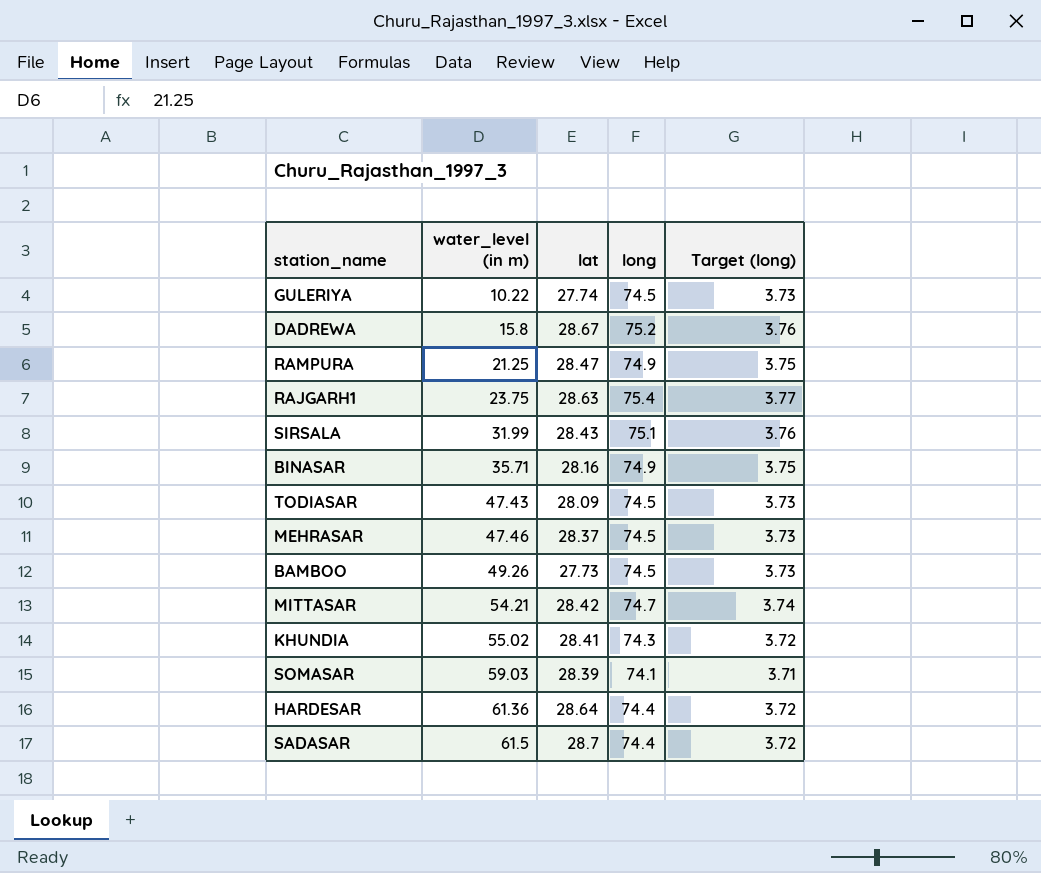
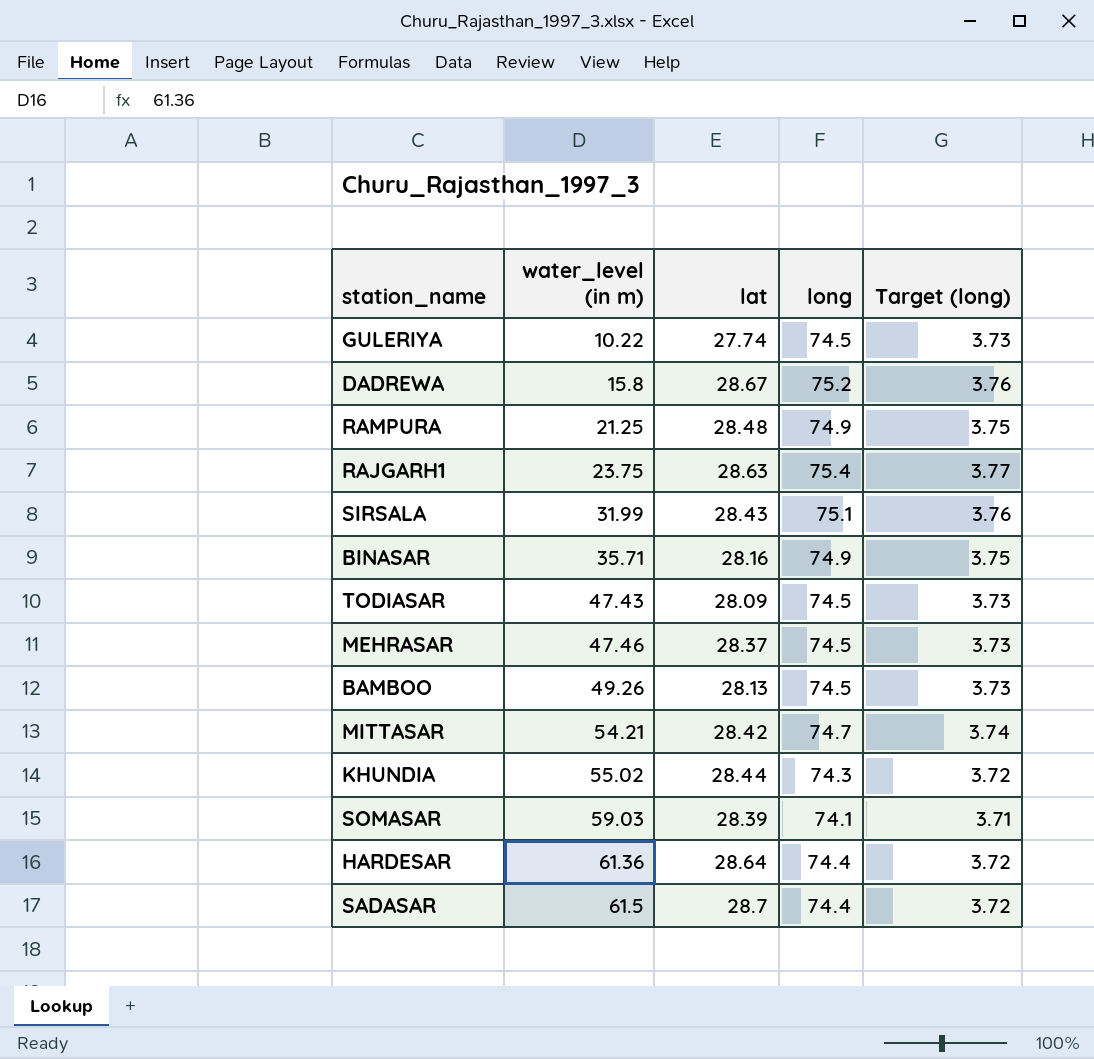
RAMPURA | lat: 28.47 -> 28.48
BAMBOO | lat: 27.73 -> 28.13
KHUNDIA | lat: 28.41 -> 28.44

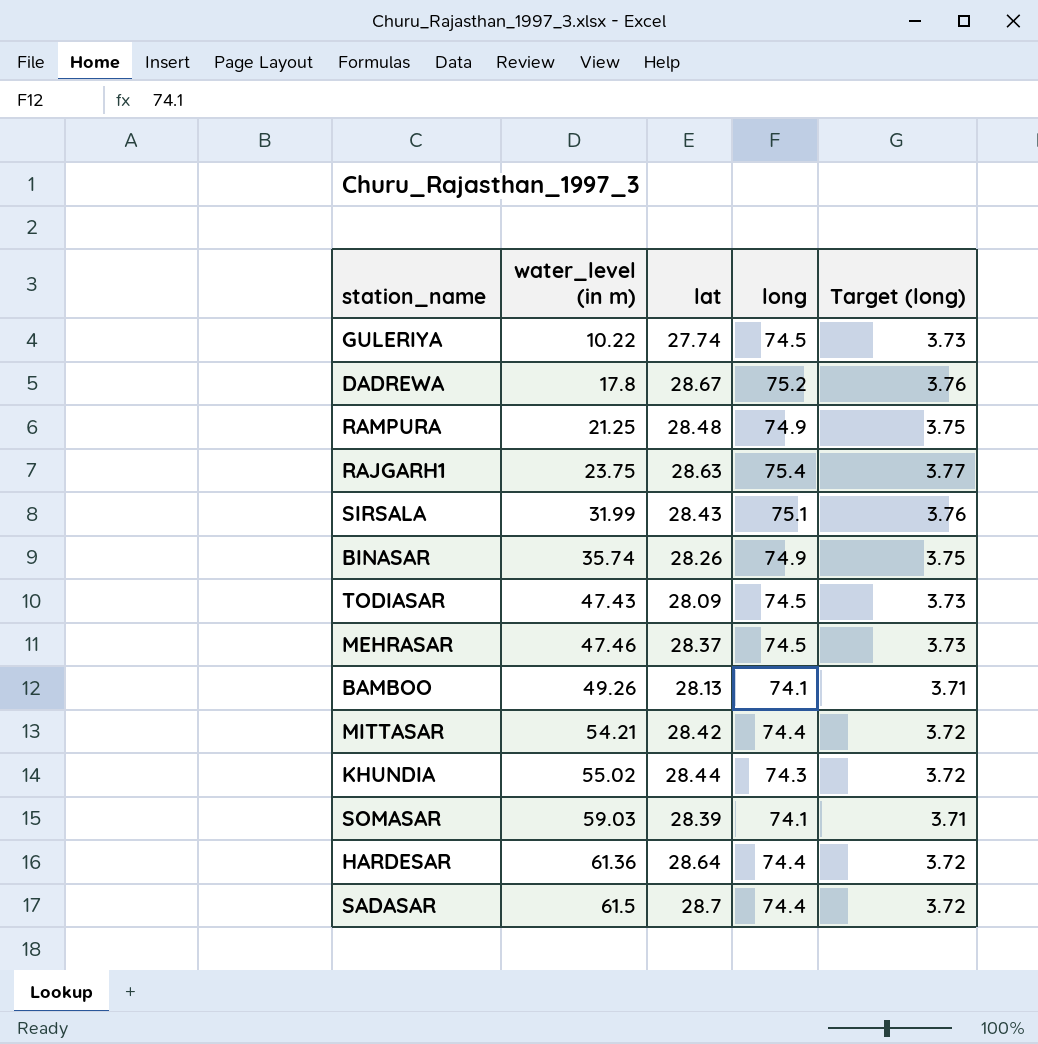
DADREWA | water_level (in m): 15.8 -> 17.8
BINASAR | water_level (in m): 35.71 -> 35.74
BINASAR | lat: 28.16 -> 28.26
BAMBOO | long: 74.5 -> 74.1
BAMBOO | Target (long): 3.73 -> 3.71
MITTASAR | long: 74.7 -> 74.4
MITTASAR | Target (long): 3.74 -> 3.72

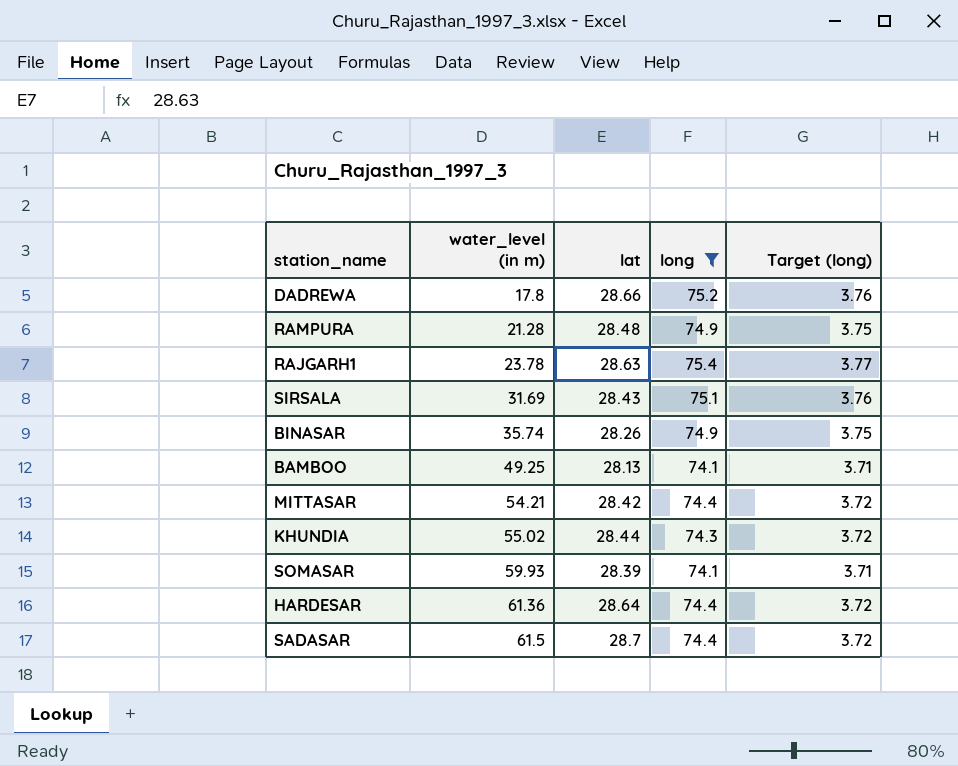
filter: none -> long != 74.5
DADREWA | lat: 28.67 -> 28.66
RAMPURA | water_level (in m): 21.25 -> 21.28
RAJGARH1 | water_level (in m): 23.75 -> 23.78
SIRSALA | water_level (in m): 31.99 -> 31.69
BAMBOO | water_level (in m): 49.26 -> 49.25
SOMASAR | water_level (in m): 59.03 -> 59.93

